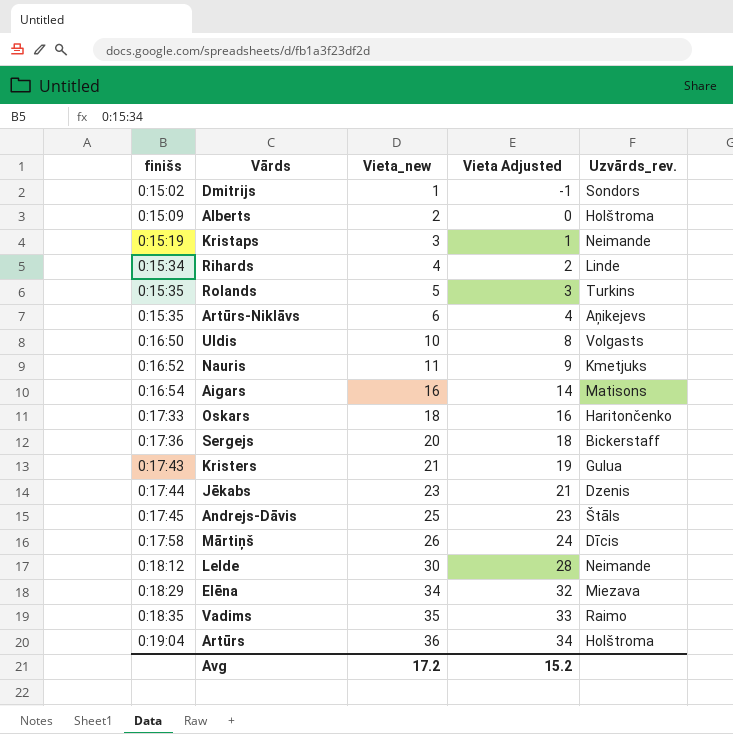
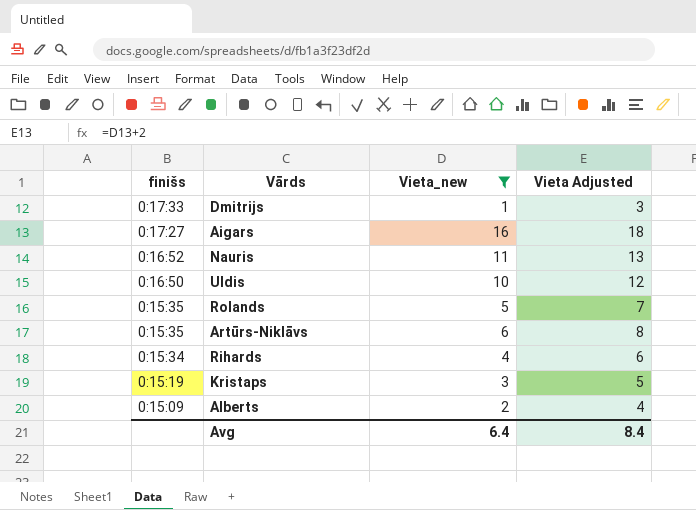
filter: none -> Vieta_new <= 16
row order: finišs ascending -> finišs descending
column Uzvārds_rev. | position: 5 -> none
column Vieta Adjusted | formula: [Vieta_new] - 2 -> [Vieta_new] + 2
Dmitrijs | finišs: 0:15:02 -> 0:17:33
Aigars | finišs: 0:16:54 -> 0:17:27
Avg | Vieta_new: 17.2 -> 6.4
Avg | Vieta Adjusted: 15.2 -> 8.4

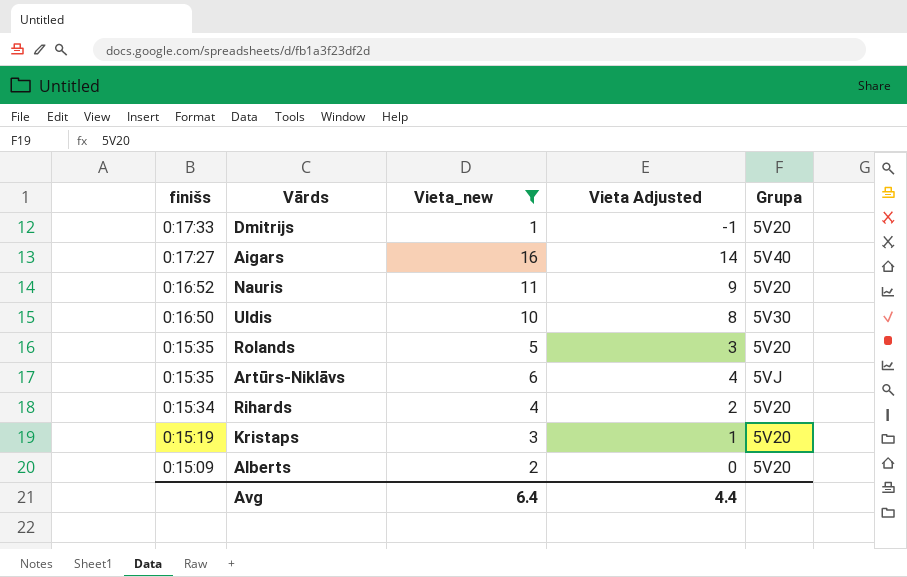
column Vieta Adjusted | formula: [Vieta_new] + 2 -> [Vieta_new] - 2
column Grupa | position: none -> 5
Avg | Vieta Adjusted: 8.4 -> 4.4

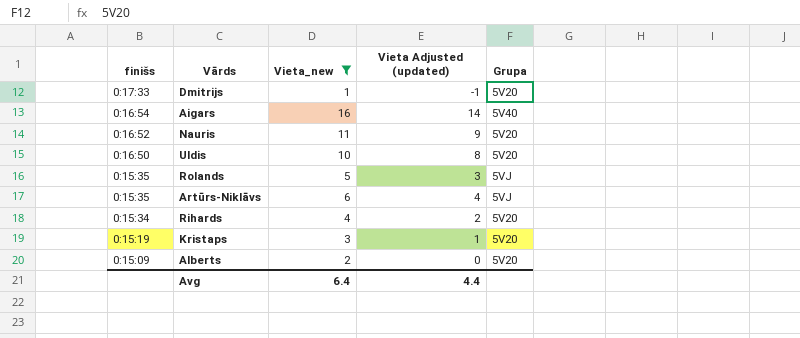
column name: Vieta Adjusted -> Vieta Adjusted (updated)
Aigars | finišs: 0:17:27 -> 0:16:54
Uldis | Grupa: 5V30 -> 5V20
Rolands | Grupa: 5V20 -> 5VJ

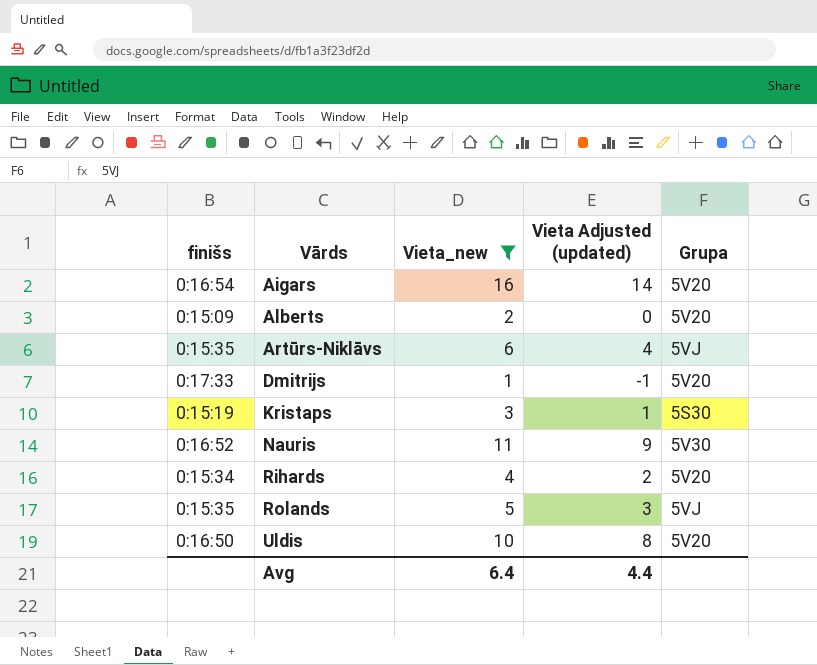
row order: finišs descending -> Vārds ascending
Aigars | Grupa: 5V40 -> 5V20
Kristaps | Grupa: 5V20 -> 5S30
Nauris | Grupa: 5V20 -> 5V30

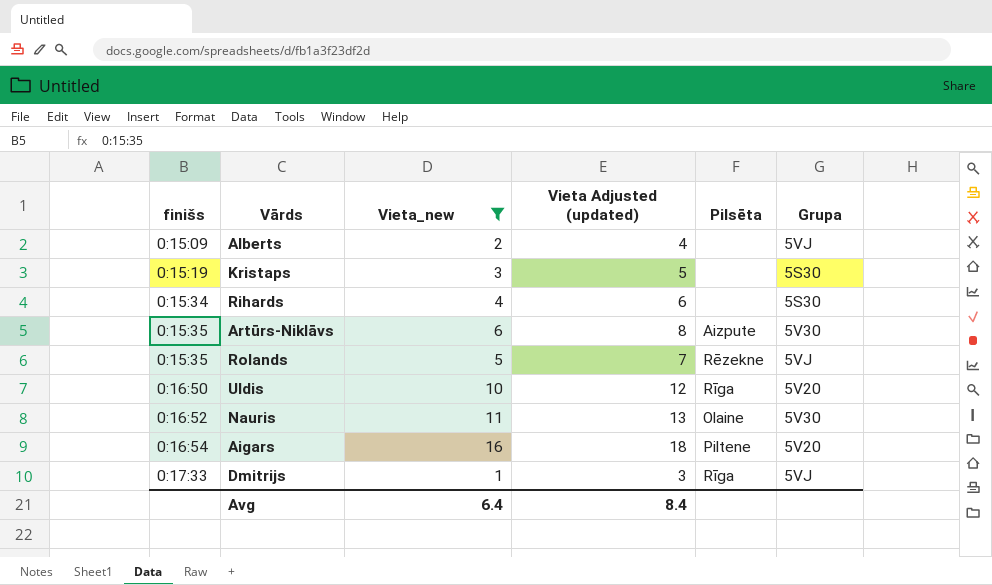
row order: Vārds ascending -> finišs ascending
column Vieta Adjusted (updated) | formula: [Vieta_new] - 2 -> [Vieta_new] + 2
column Pilsēta | position: none -> 5
Alberts | Grupa: 5V20 -> 5VJ
Rihards | Grupa: 5V20 -> 5S30
Artūrs-Niklāvs | Grupa: 5VJ -> 5V30
Dmitrijs | Grupa: 5V20 -> 5VJ
Avg | Vieta Adjusted (updated): 4.4 -> 8.4

